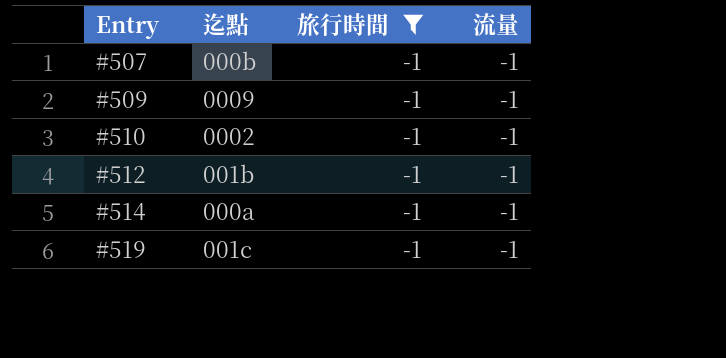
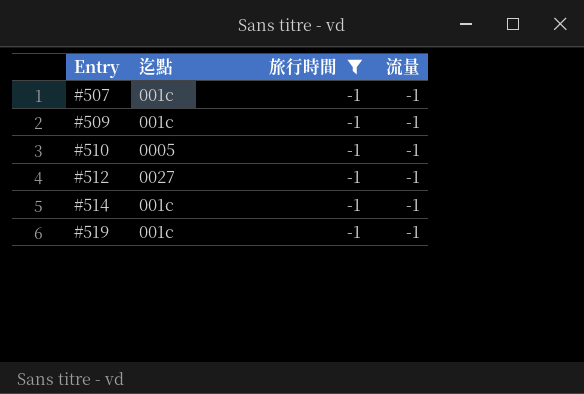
#507 | 迄點: 000b -> 001c
#509 | 迄點: 0009 -> 001c
#510 | 迄點: 0002 -> 0005
#512 | 迄點: 001b -> 0027
#514 | 迄點: 000a -> 001c

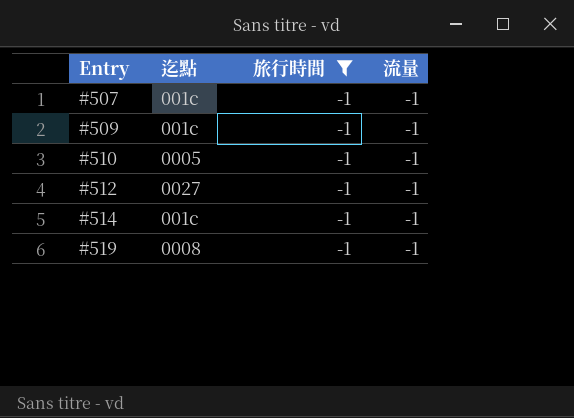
#519 | 迄點: 001c -> 0008

